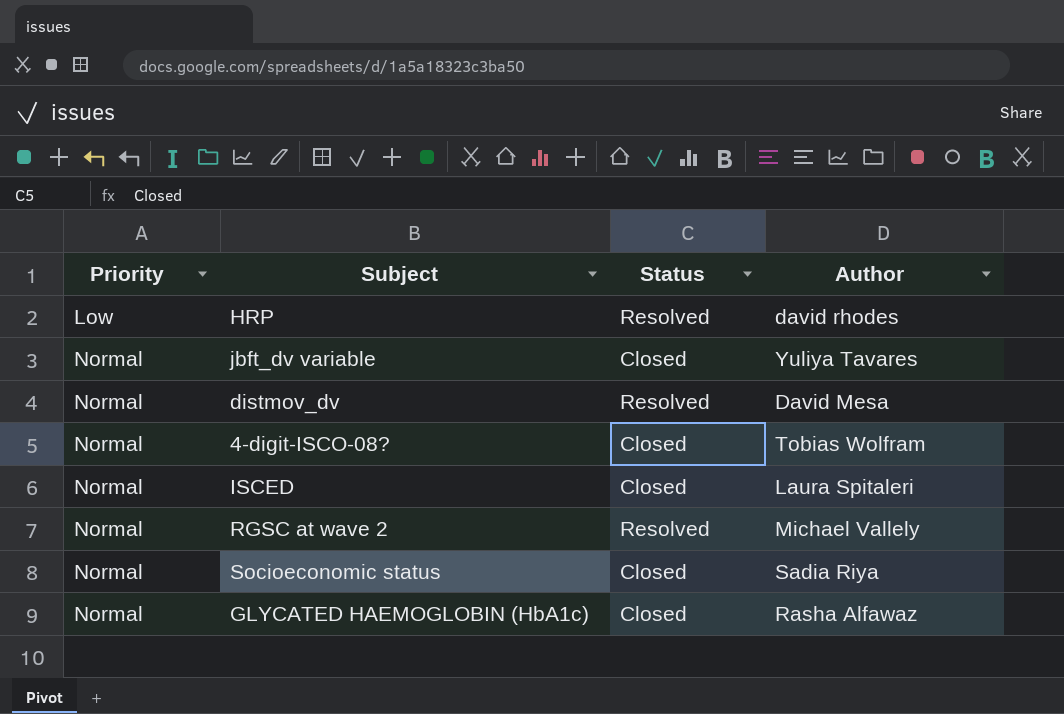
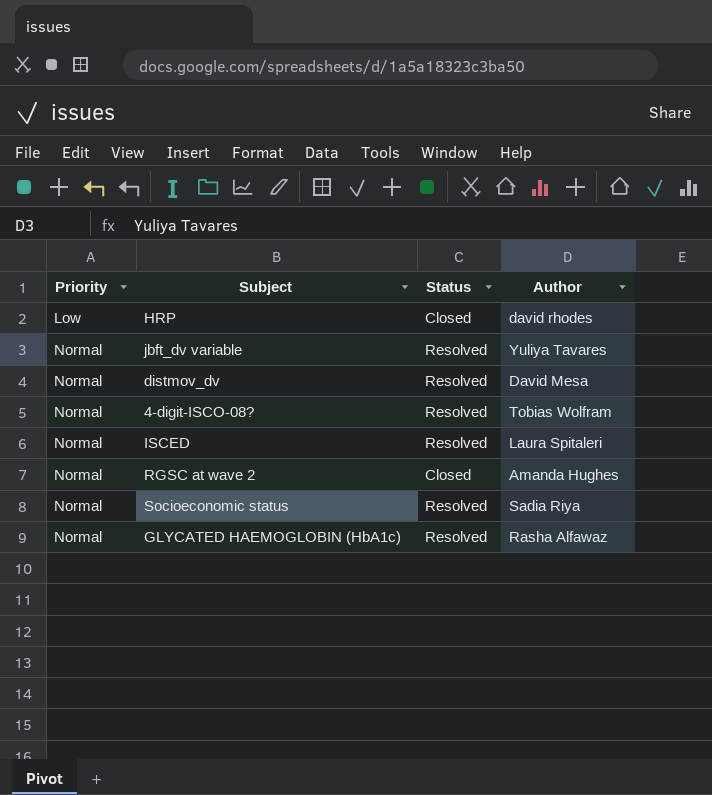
HRP | Status: Resolved -> Closed
jbft_dv variable | Status: Closed -> Resolved
4-digit-ISCO-08? | Status: Closed -> Resolved
ISCED | Status: Closed -> Resolved
RGSC at wave 2 | Status: Resolved -> Closed
RGSC at wave 2 | Author: Michael Vallely -> Amanda Hughes
Socioeconomic status | Status: Closed -> Resolved
GLYCATED HAEMOGLOBIN (HbA1c) | Status: Closed -> Resolved

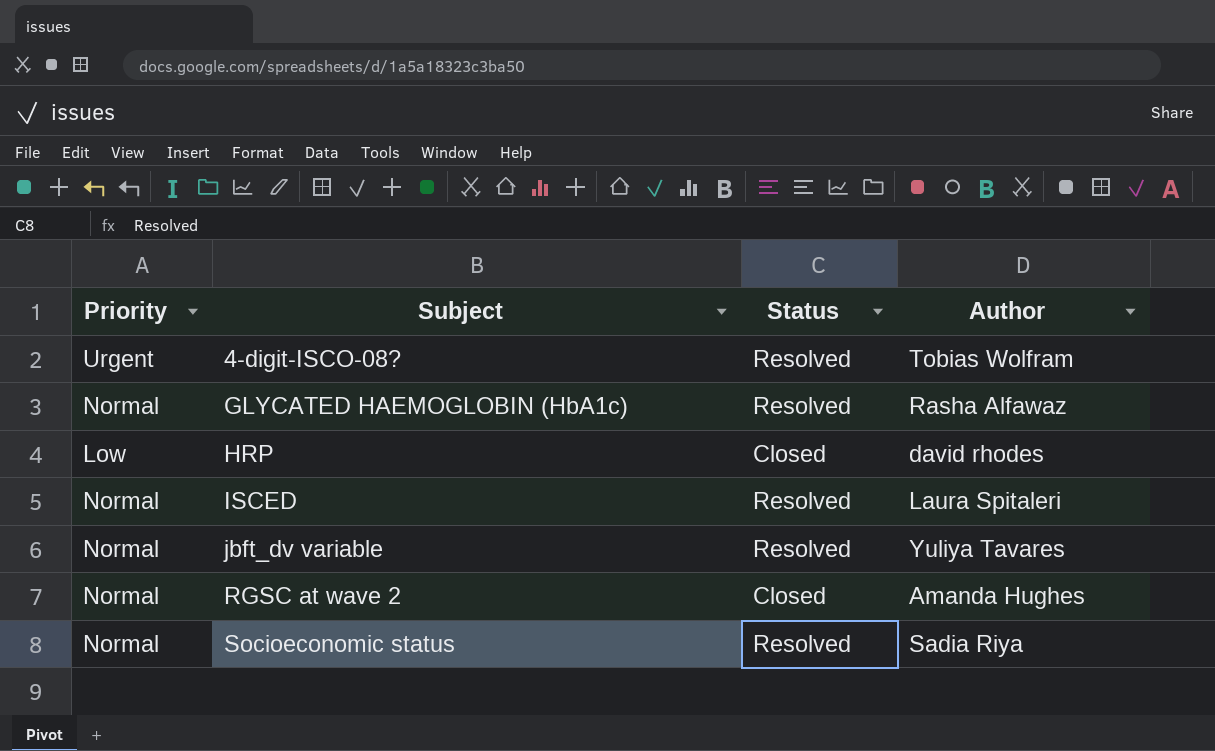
row order: Priority ascending -> Subject ascending
row distmov_dv: Normal | Resolved | David Mesa -> none
4-digit-ISCO-08? | Priority: Normal -> Urgent

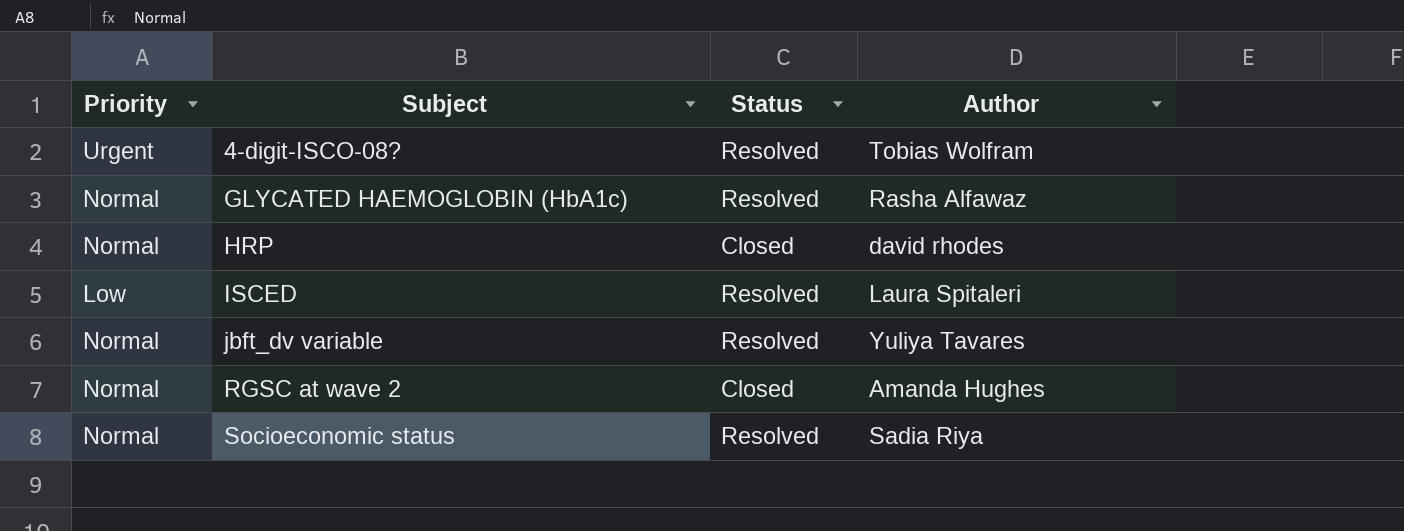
HRP | Priority: Low -> Normal
ISCED | Priority: Normal -> Low

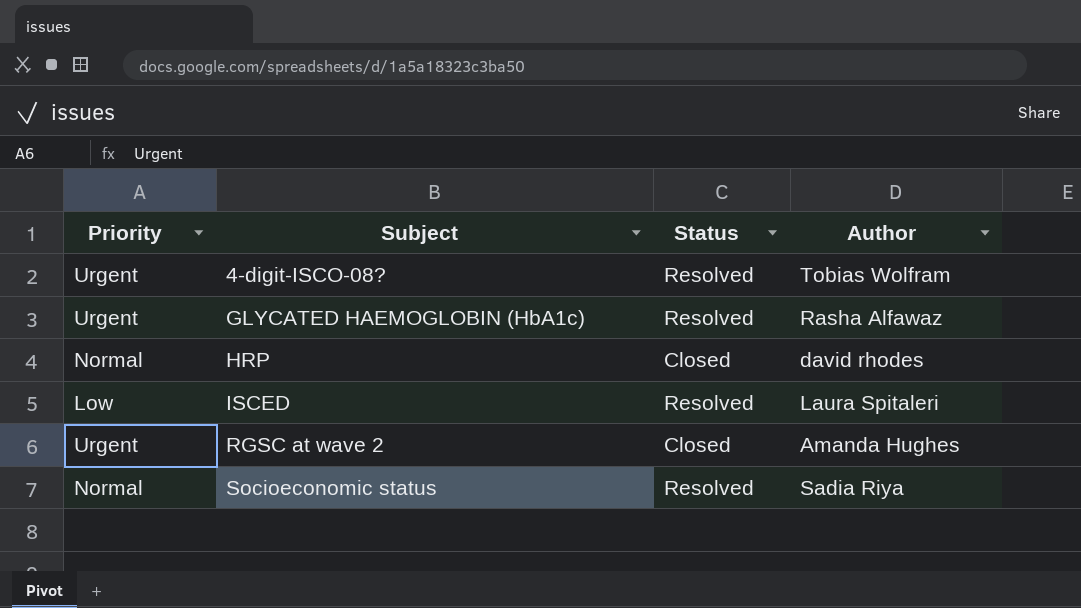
row jbft_dv variable: Normal | Resolved | Yuliya Tavares -> none
GLYCATED HAEMOGLOBIN (HbA1c) | Priority: Normal -> Urgent
RGSC at wave 2 | Priority: Normal -> Urgent

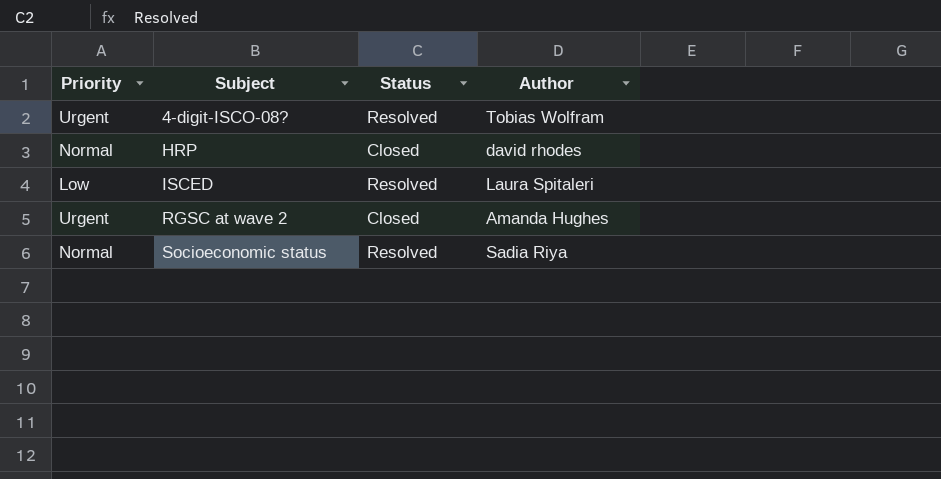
row GLYCATED HAEMOGLOBIN (HbA1c): Urgent | Resolved | Rasha Alfawaz -> none

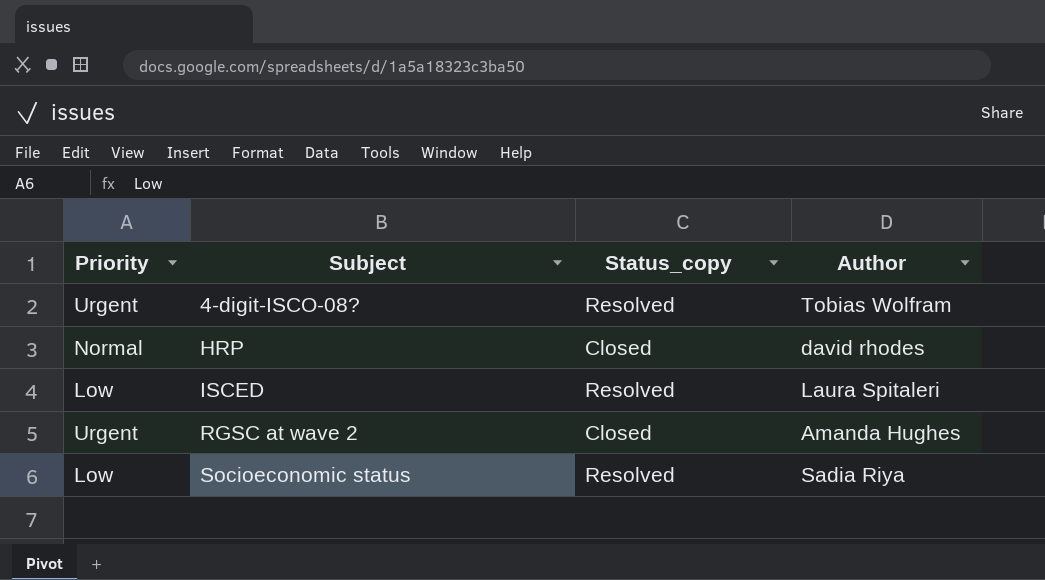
column name: Status -> Status_copy
Socioeconomic status | Priority: Normal -> Low

